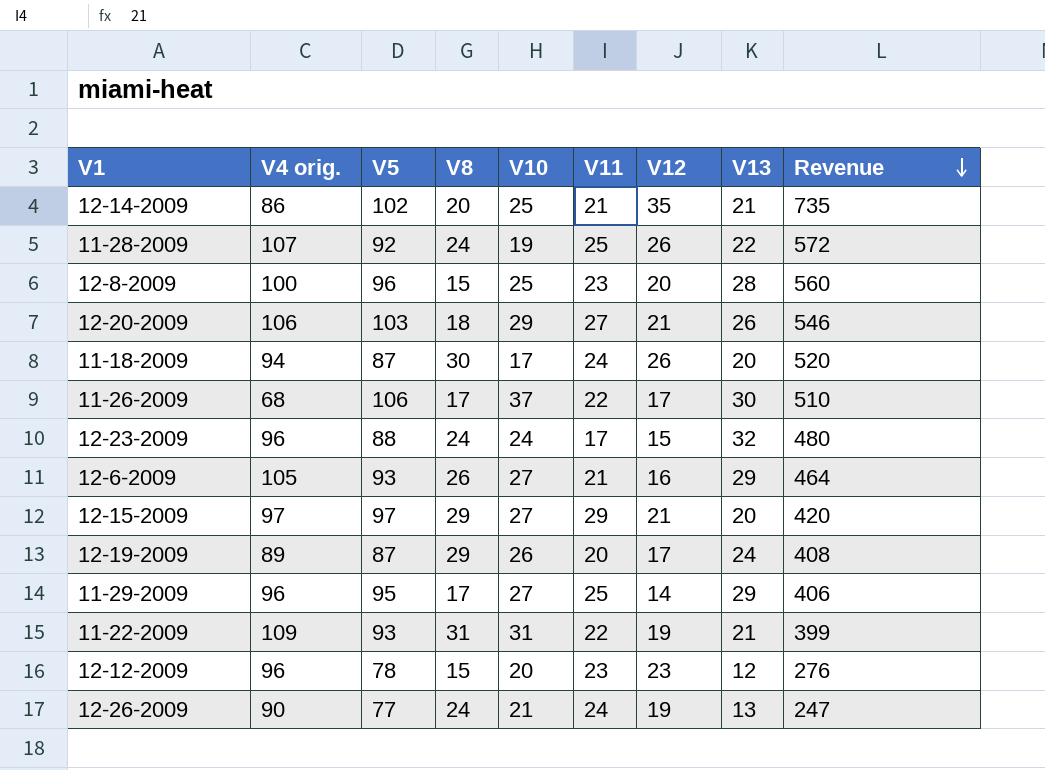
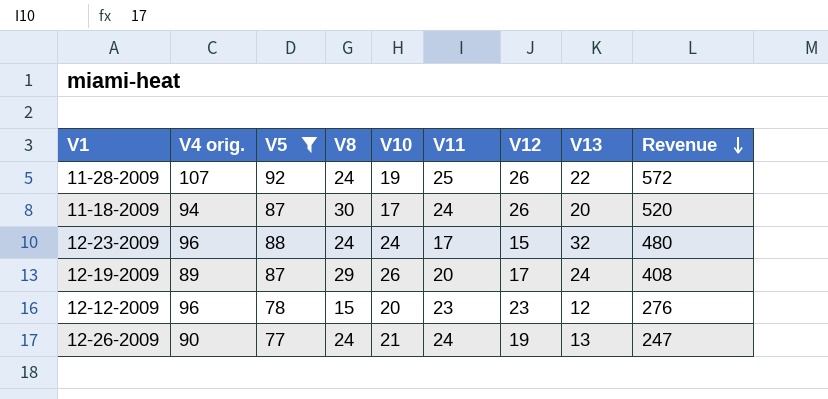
filter: none -> V5 <= 92

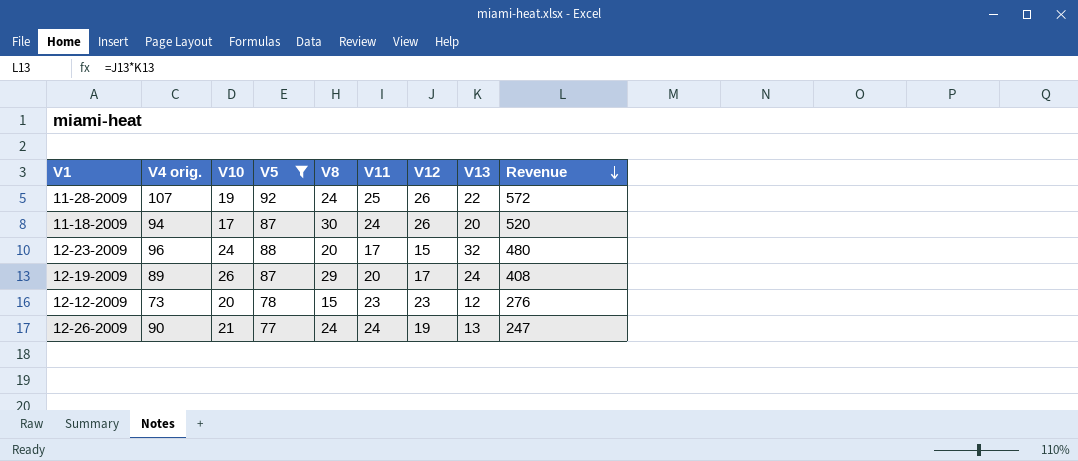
column V10 | position: 5 -> 3
12-23-2009 | V8: 24 -> 20
12-12-2009 | V4 orig.: 96 -> 73

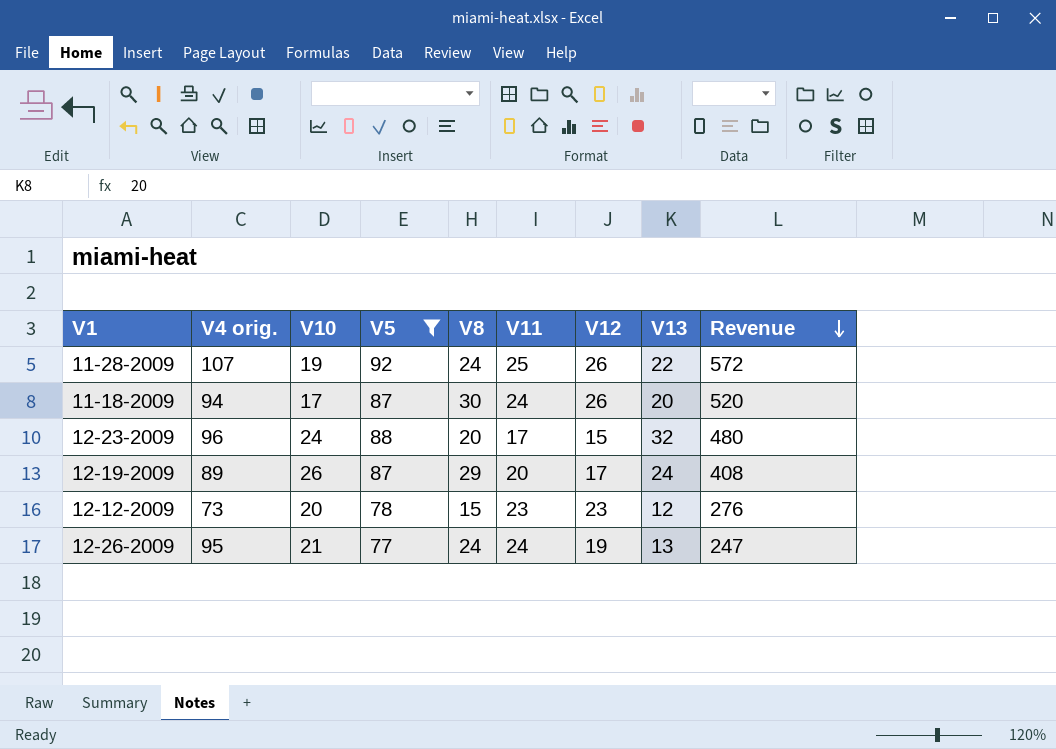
12-26-2009 | V4 orig.: 90 -> 95

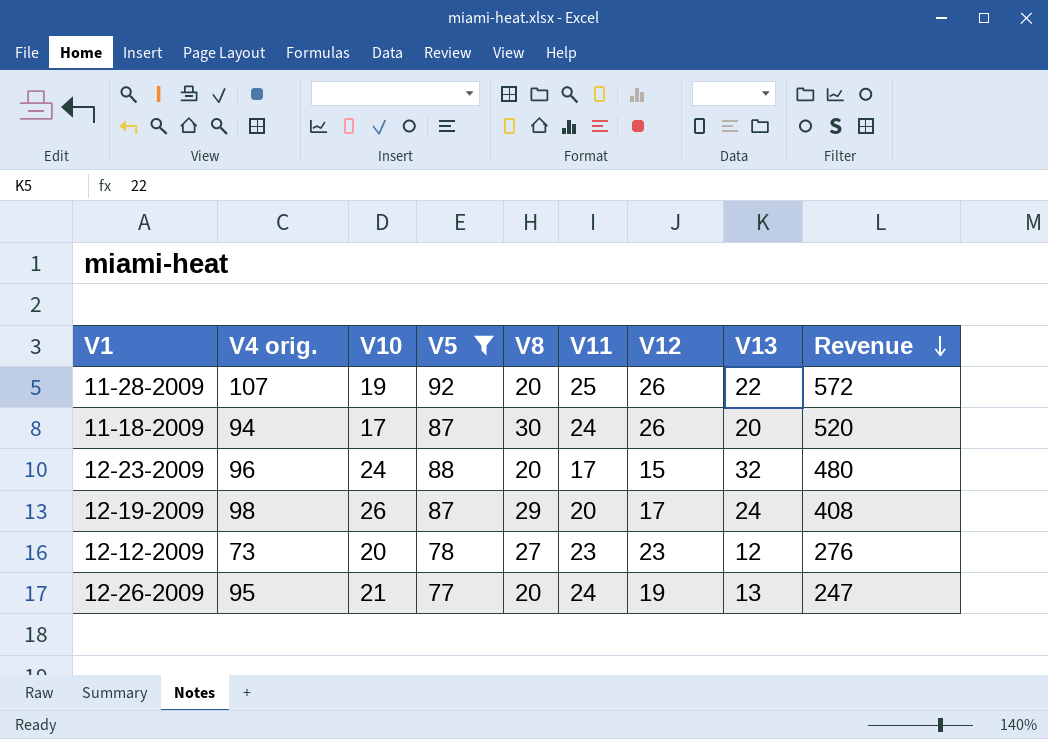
11-28-2009 | V8: 24 -> 20
12-19-2009 | V4 orig.: 89 -> 98
12-12-2009 | V8: 15 -> 27
12-26-2009 | V8: 24 -> 20

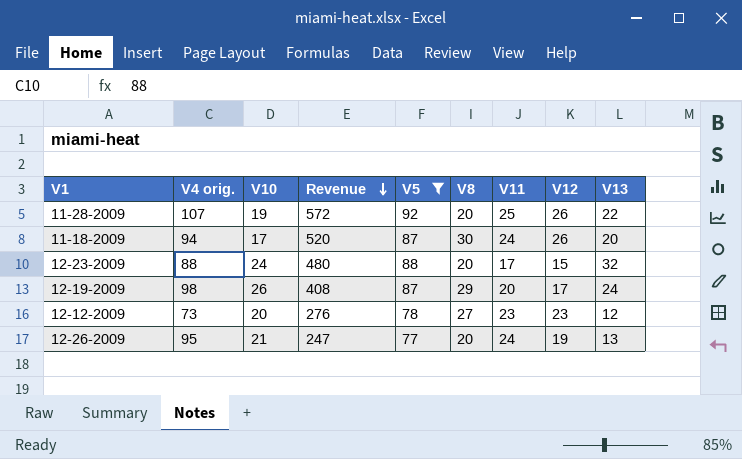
column Revenue | position: 9 -> 4
12-23-2009 | V4 orig.: 96 -> 88

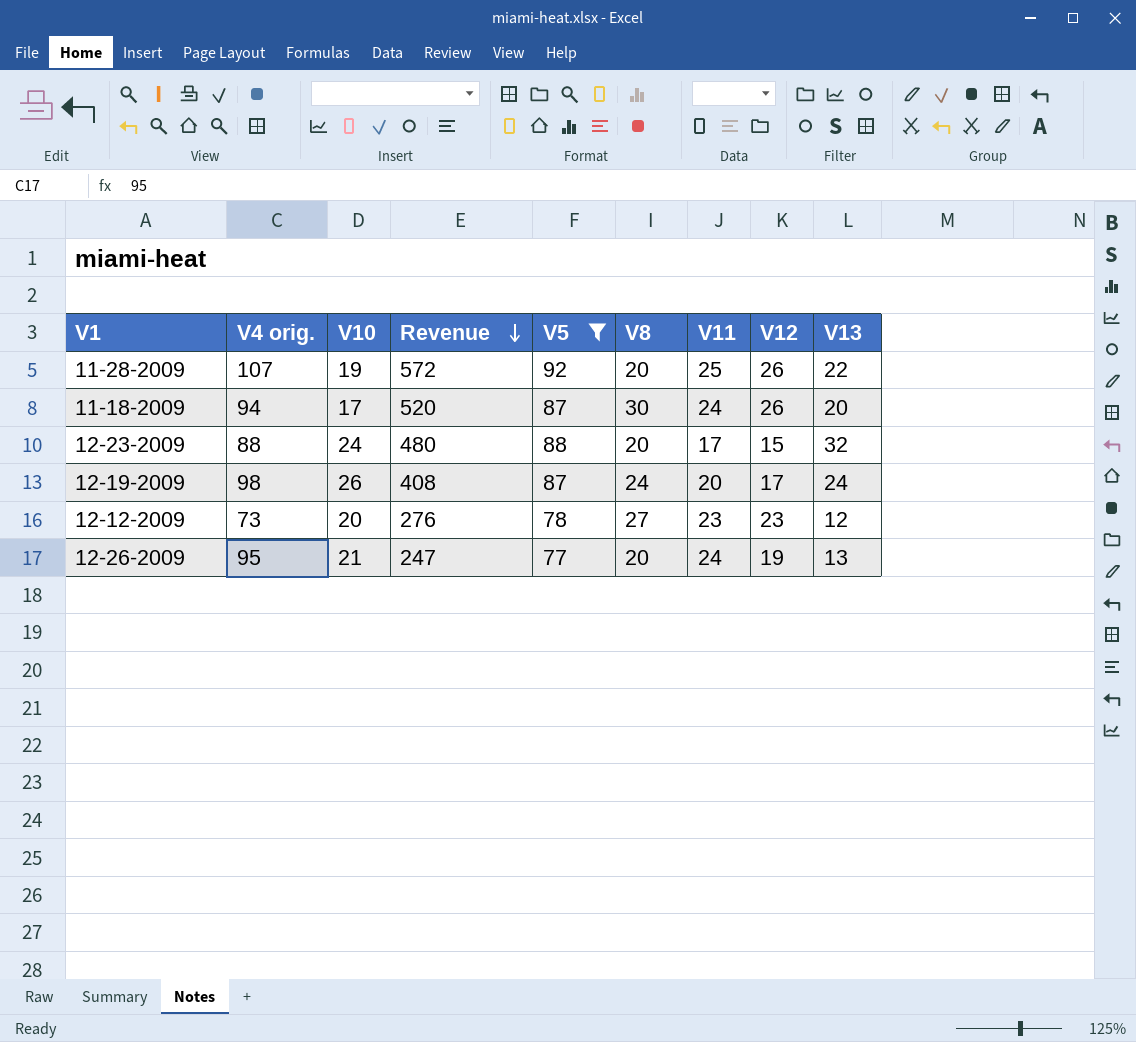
12-19-2009 | V8: 29 -> 24

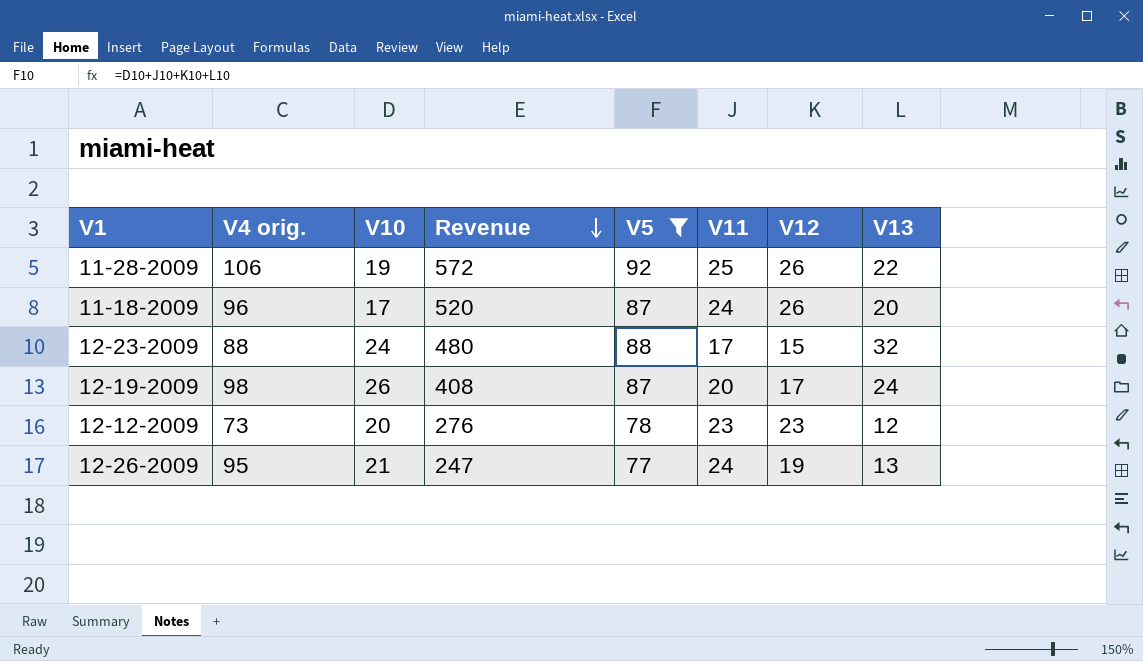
column V8 | position: 6 -> none
11-28-2009 | V4 orig.: 107 -> 106
11-18-2009 | V4 orig.: 94 -> 96

